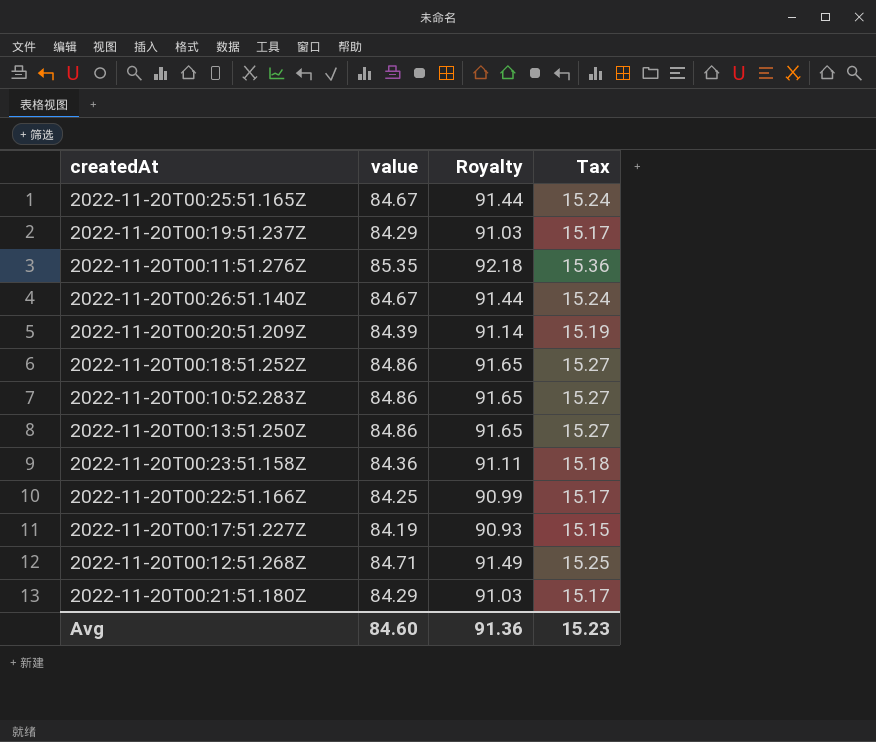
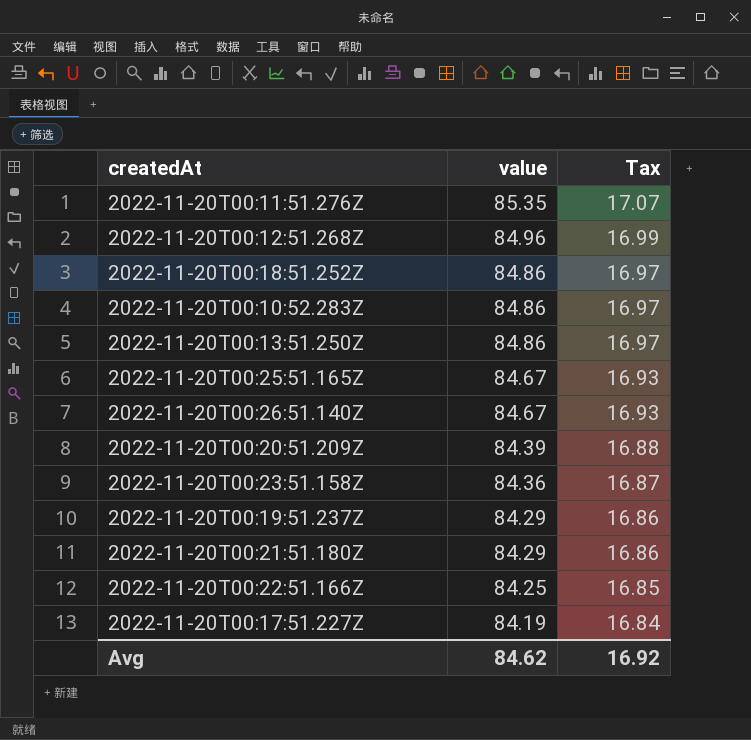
row order: none -> value descending
column Royalty | formula: [value] * 1.08 -> none
column Tax | formula: [value] * 0.18 -> [value] * 0.2
2022-11-20T00:12:51.268Z | value: 84.71 -> 84.96
Avg | value: 84.60 -> 84.62
Avg | Tax: 15.23 -> 16.92

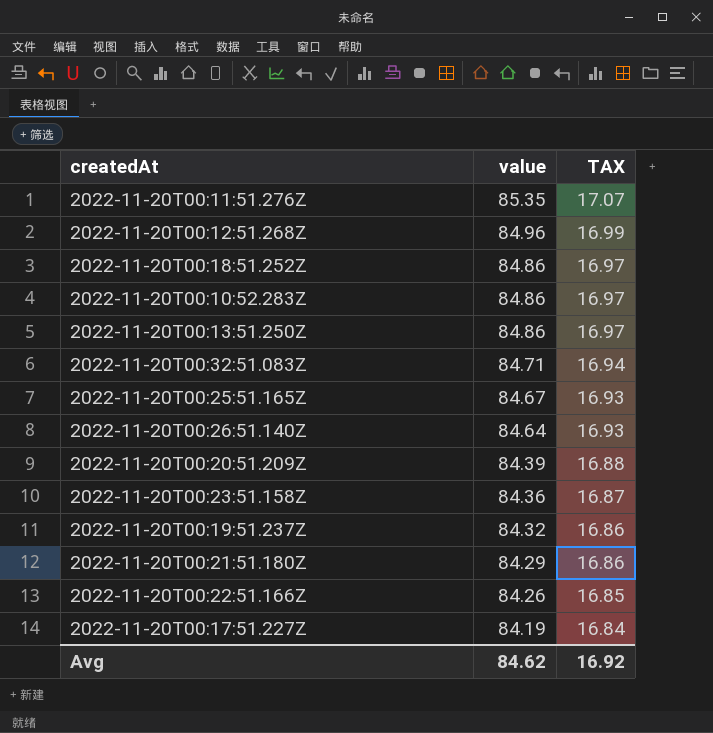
column name: Tax -> TAX
row 2022-11-20T00:32:51.083Z: none -> 84.71 | 16.94
2022-11-20T00:26:51.140Z | value: 84.67 -> 84.64
2022-11-20T00:19:51.237Z | value: 84.29 -> 84.32
2022-11-20T00:22:51.166Z | value: 84.25 -> 84.26

